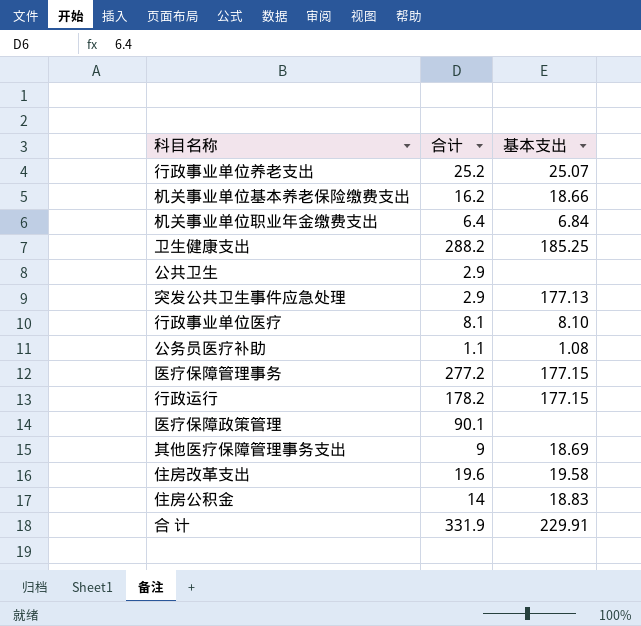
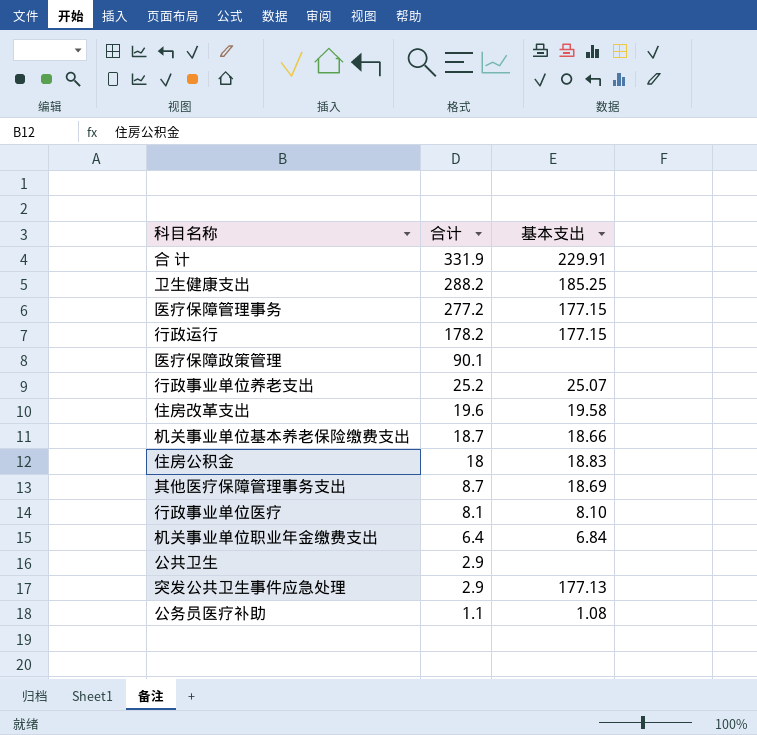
row order: none -> 合计 descending
机关事业单位基本养老保险缴费支出 | 合计: 16.2 -> 18.7
住房公积金 | 合计: 14 -> 18
其他医疗保障管理事务支出 | 合计: 9 -> 8.7

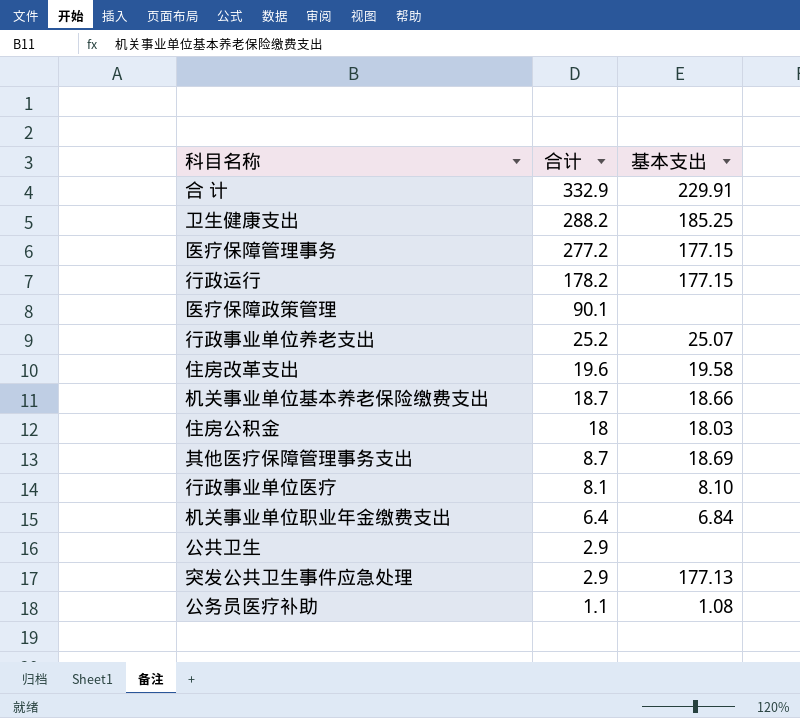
合 计 | 合计: 331.9 -> 332.9
住房公积金 | 基本支出: 18.83 -> 18.03

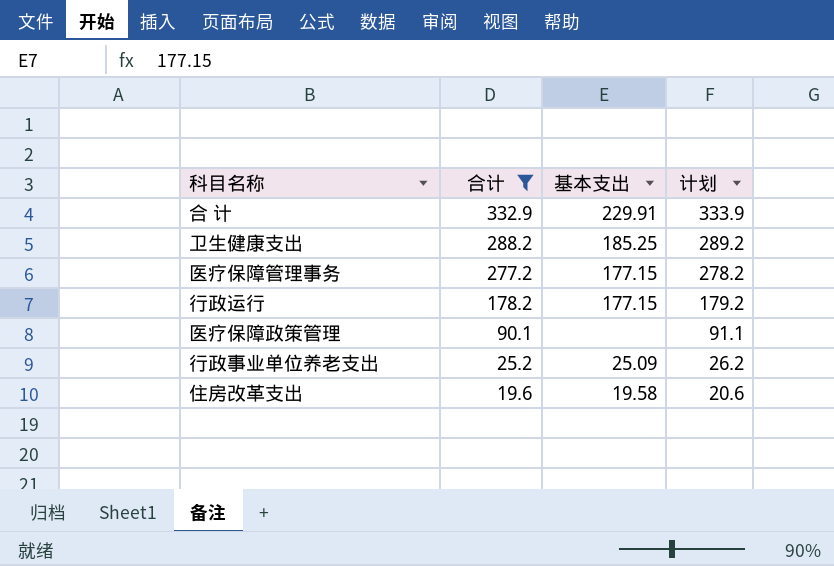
filter: none -> 合计 >= 19.6
column 计划 | formula: none -> [合计] + 1
行政事业单位养老支出 | 基本支出: 25.07 -> 25.09

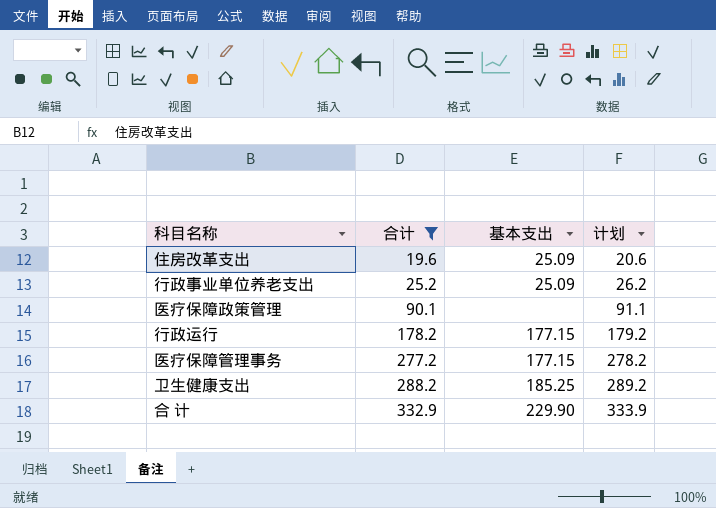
row order: 合计 descending -> 合计 ascending
住房改革支出 | 基本支出: 19.58 -> 25.09
合 计 | 基本支出: 229.91 -> 229.90

